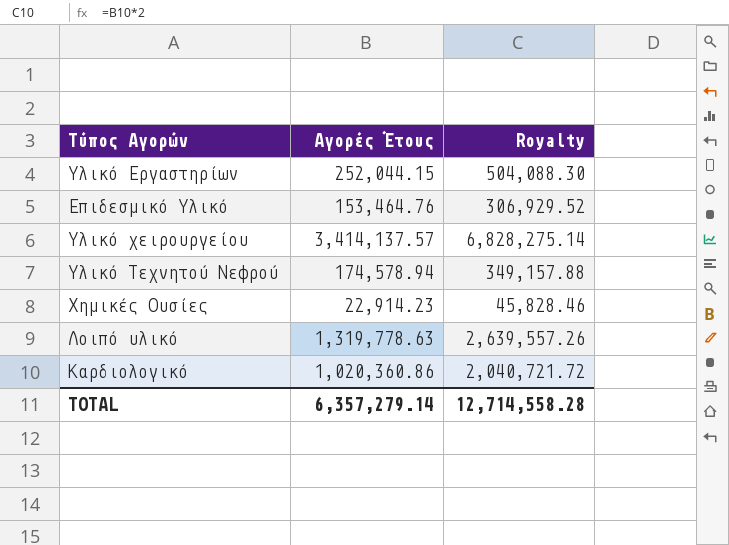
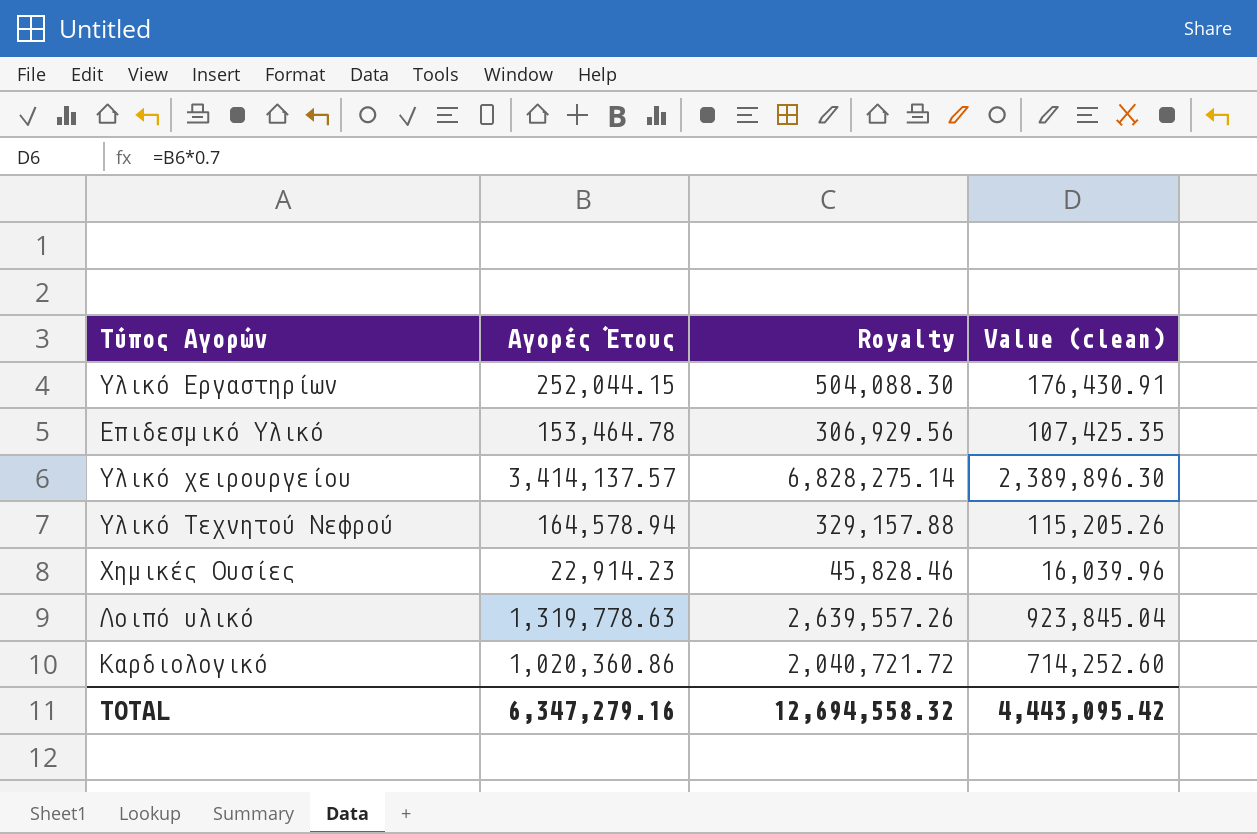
column Value (clean) | formula: none -> [Αγορές Έτους] * 0.7
Επιδεσμικό Υλικό | Αγορές Έτους: 153,464.76 -> 153,464.78
Επιδεσμικό Υλικό | Royalty: 306,929.52 -> 306,929.56
Υλικό Τεχνητού Νεφρού | Αγορές Έτους: 174,578.94 -> 164,578.94
Υλικό Τεχνητού Νεφρού | Royalty: 349,157.88 -> 329,157.88
TOTAL | Αγορές Έτους: 6,357,279.14 -> 6,347,279.16
TOTAL | Royalty: 12,714,558.28 -> 12,694,558.32

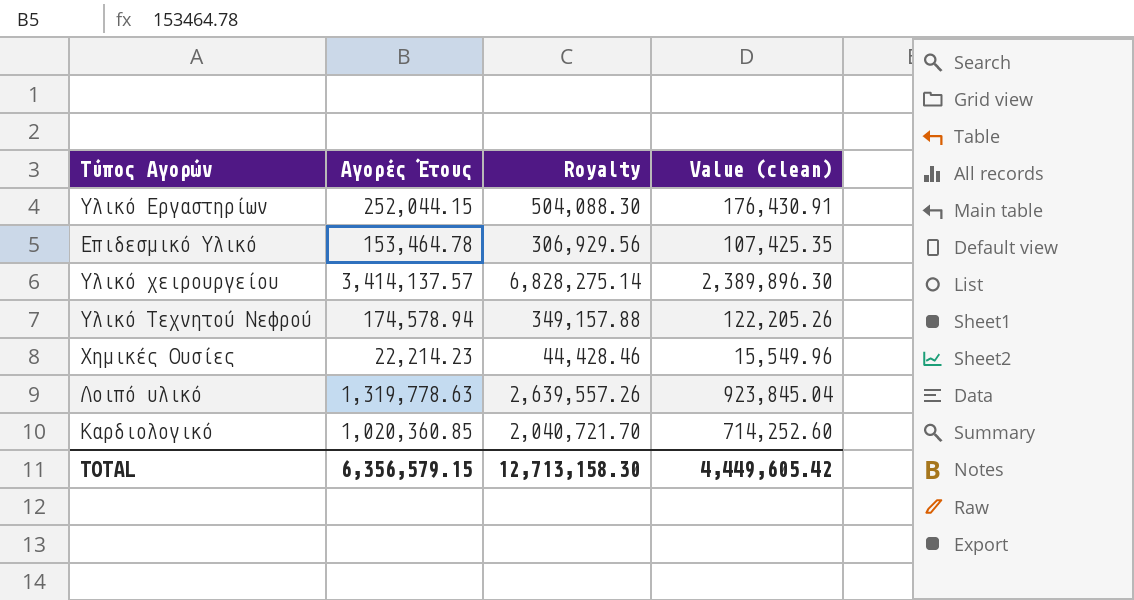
Υλικό Τεχνητού Νεφρού | Αγορές Έτους: 164,578.94 -> 174,578.94
Υλικό Τεχνητού Νεφρού | Royalty: 329,157.88 -> 349,157.88
Υλικό Τεχνητού Νεφρού | Value (clean): 115,205.26 -> 122,205.26
Χημικές Ουσίες | Αγορές Έτους: 22,914.23 -> 22,214.23
Χημικές Ουσίες | Royalty: 45,828.46 -> 44,428.46
Χημικές Ουσίες | Value (clean): 16,039.96 -> 15,549.96
Καρδιολογικό | Αγορές Έτους: 1,020,360.86 -> 1,020,360.85
Καρδιολογικό | Royalty: 2,040,721.72 -> 2,040,721.70
TOTAL | Αγορές Έτους: 6,347,279.16 -> 6,356,579.15
TOTAL | Royalty: 12,694,558.32 -> 12,713,158.30
TOTAL | Value (clean): 4,443,095.42 -> 4,449,605.42

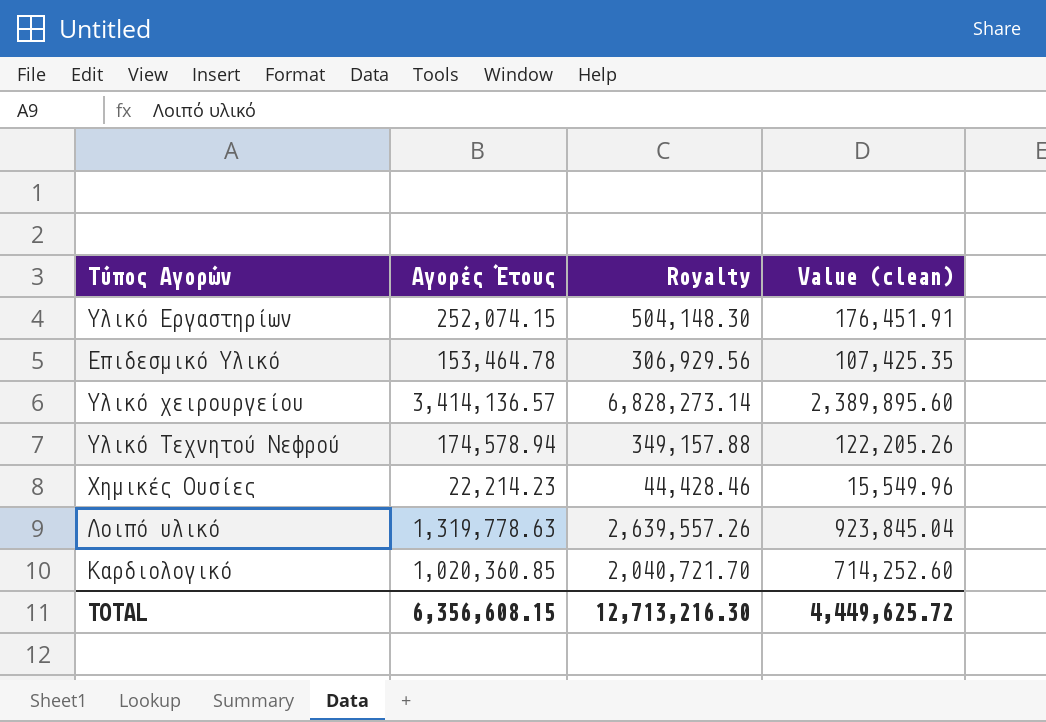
Υλικό Εργαστηρίων | Αγορές Έτους: 252,044.15 -> 252,074.15
Υλικό Εργαστηρίων | Royalty: 504,088.30 -> 504,148.30
Υλικό Εργαστηρίων | Value (clean): 176,430.91 -> 176,451.91
Υλικό χειρουργείου | Αγορές Έτους: 3,414,137.57 -> 3,414,136.57
Υλικό χειρουργείου | Royalty: 6,828,275.14 -> 6,828,273.14
Υλικό χειρουργείου | Value (clean): 2,389,896.30 -> 2,389,895.60
TOTAL | Αγορές Έτους: 6,356,579.15 -> 6,356,608.15
TOTAL | Royalty: 12,713,158.30 -> 12,713,216.30
TOTAL | Value (clean): 4,449,605.42 -> 4,449,625.72

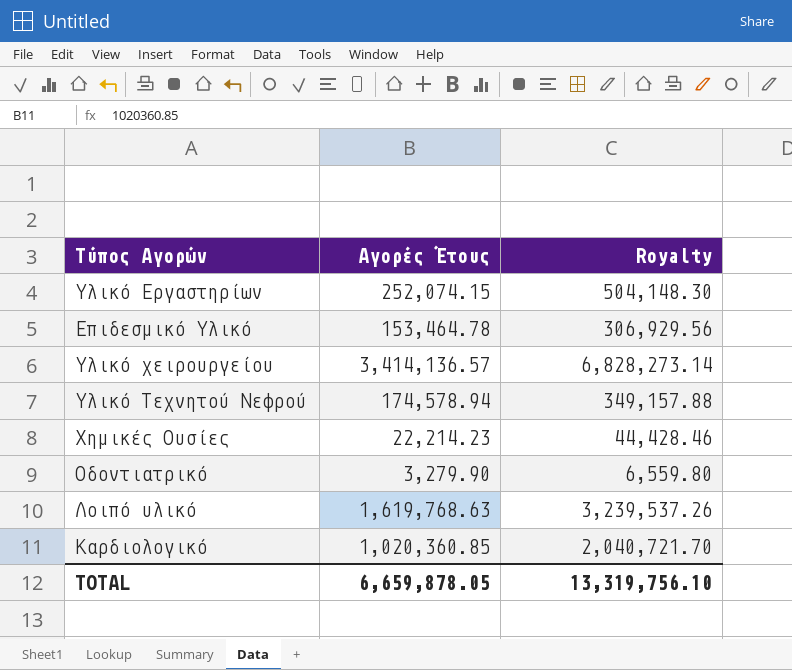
column Value (clean) | formula: [Αγορές Έτους] * 0.7 -> none
row Οδοντιατρικό: none -> 3,279.90 | 6,559.80
Λοιπό υλικό | Αγορές Έτους: 1,319,778.63 -> 1,619,768.63
Λοιπό υλικό | Royalty: 2,639,557.26 -> 3,239,537.26
TOTAL | Αγορές Έτους: 6,356,608.15 -> 6,659,878.05
TOTAL | Royalty: 12,713,216.30 -> 13,319,756.10

